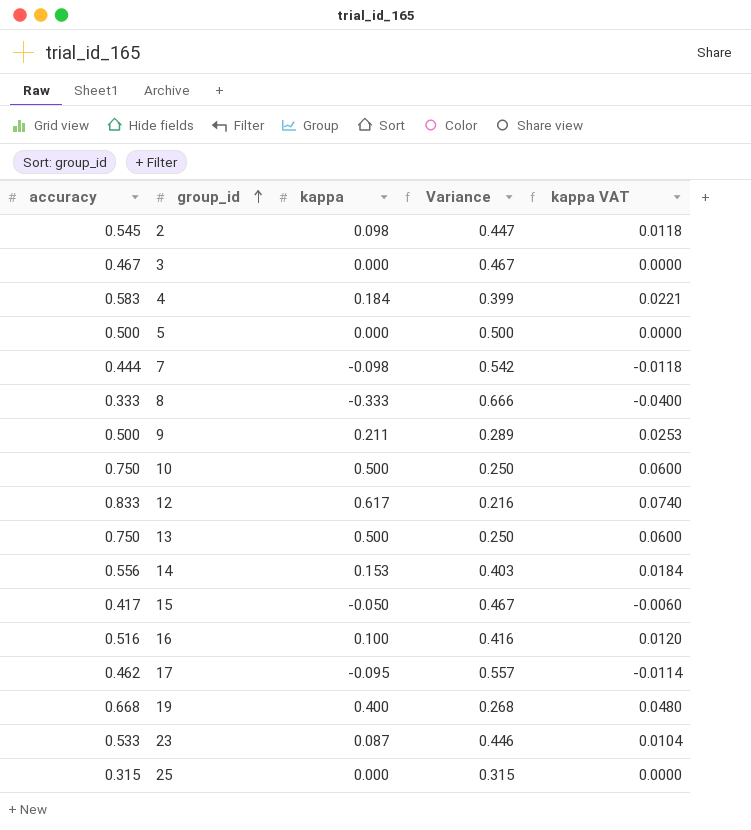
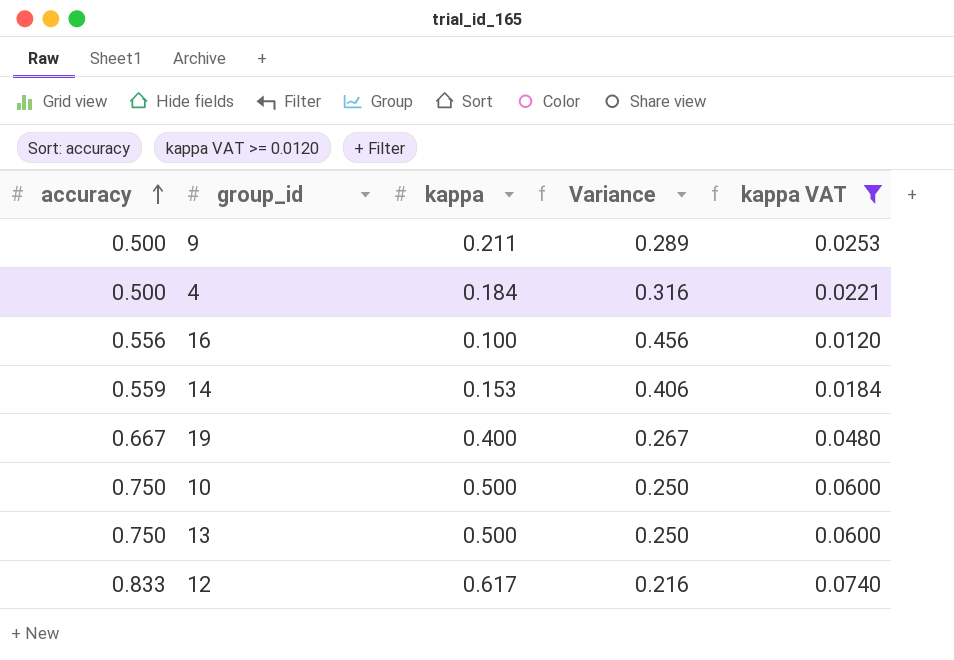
filter: none -> kappa VAT >= 0.0120
row order: group_id ascending -> accuracy ascending
4 | accuracy: 0.583 -> 0.500
4 | Variance: 0.399 -> 0.316
16 | accuracy: 0.516 -> 0.556
16 | Variance: 0.416 -> 0.456
14 | accuracy: 0.556 -> 0.559
14 | Variance: 0.403 -> 0.406
19 | accuracy: 0.668 -> 0.667
19 | Variance: 0.268 -> 0.267

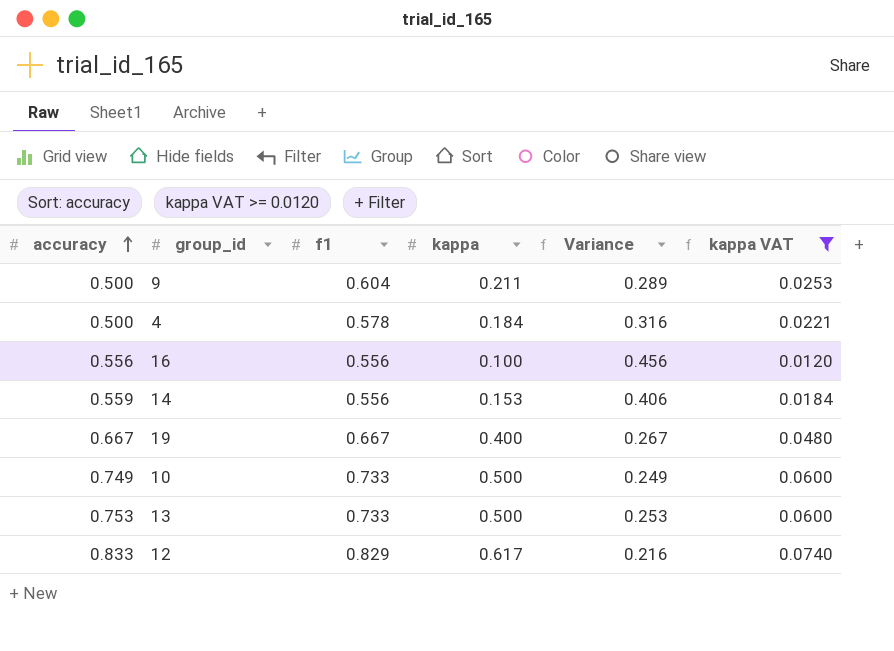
column f1 | position: none -> 3
10 | accuracy: 0.750 -> 0.749
10 | Variance: 0.250 -> 0.249
13 | accuracy: 0.750 -> 0.753
13 | Variance: 0.250 -> 0.253

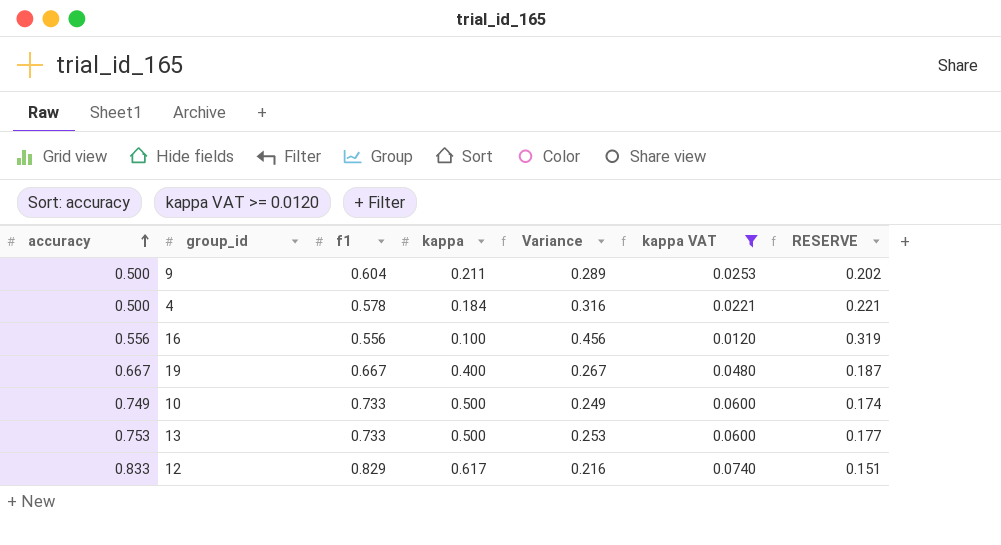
column RESERVE | formula: none -> [Variance] * 0.7
row 14: 0.559 | 0.556 | 0.153 | 0.406 | 0.0184 -> none

